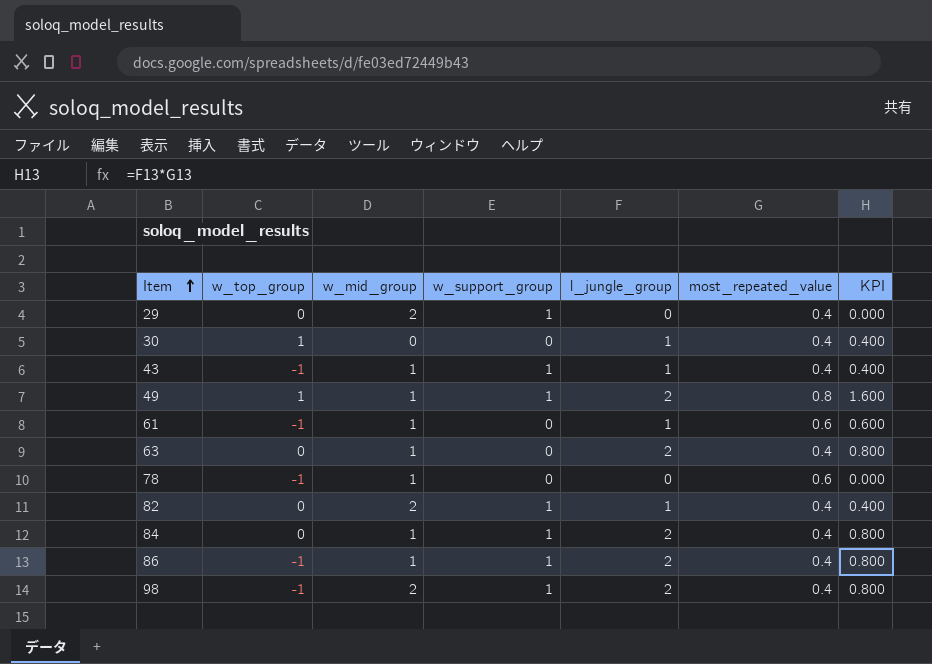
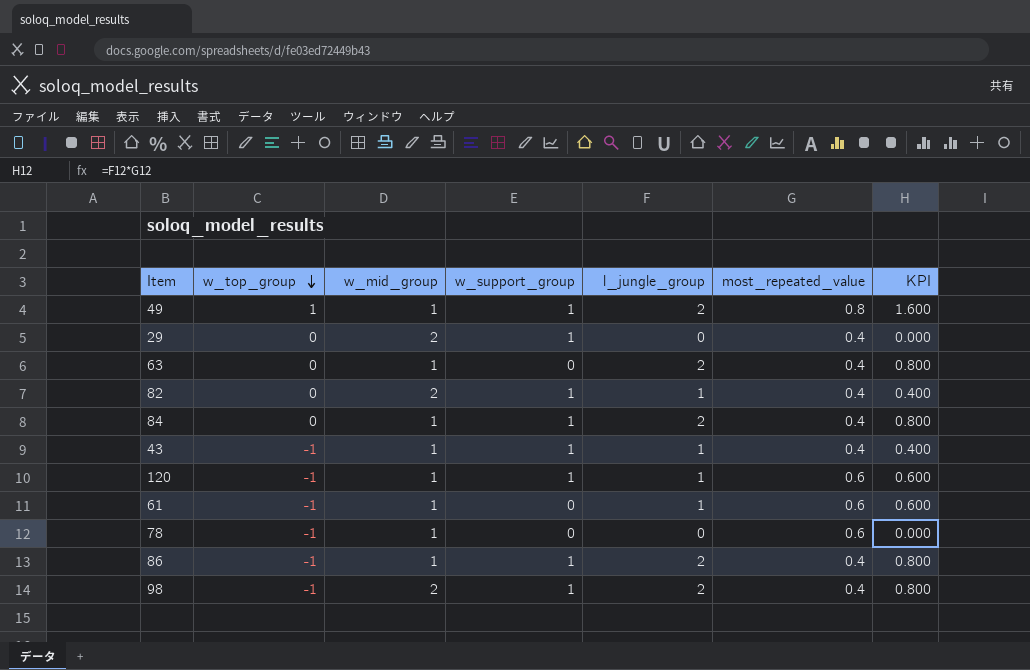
row order: Item ascending -> w_top_group descending
row 30: 1 | 0 | 0 | 1 | 0.4 | 0.400 -> none
row 120: none -> -1 | 1 | 1 | 1 | 0.6 | 0.600

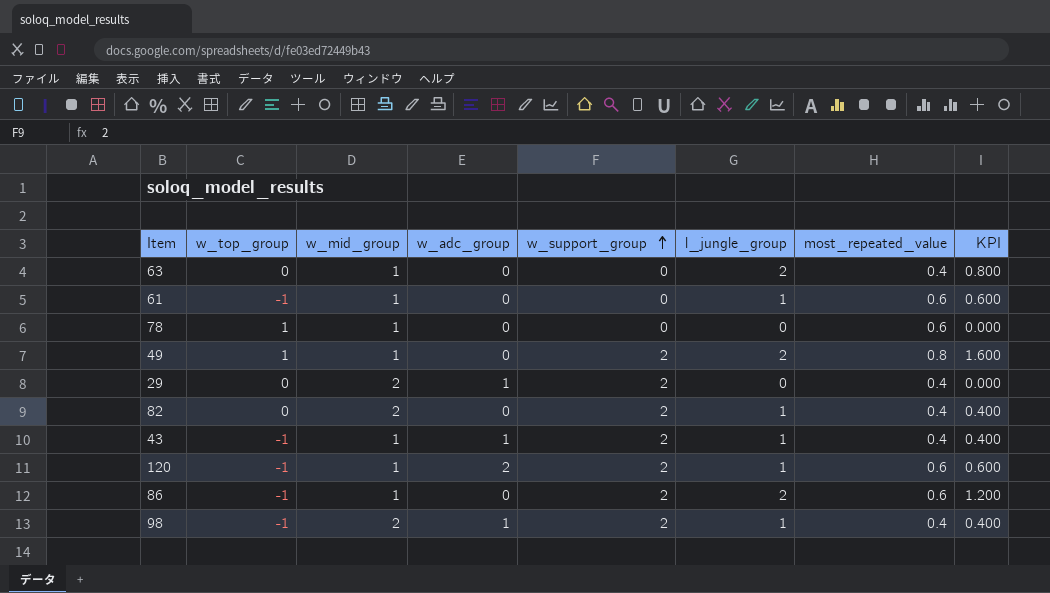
row order: w_top_group descending -> w_support_group ascending
column w_adc_group | position: none -> 4
row 84: 0 | 1 | 1 | 2 | 0.4 | 0.800 -> none
78 | w_top_group: -1 -> 1
49 | w_support_group: 1 -> 2
29 | w_support_group: 1 -> 2
82 | w_support_group: 1 -> 2
43 | w_support_group: 1 -> 2
120 | w_support_group: 1 -> 2
86 | w_support_group: 1 -> 2
86 | most_repeated_value: 0.4 -> 0.6
86 | KPI: 0.800 -> 1.200
98 | w_support_group: 1 -> 2
98 | l_jungle_group: 2 -> 1
98 | KPI: 0.800 -> 0.400

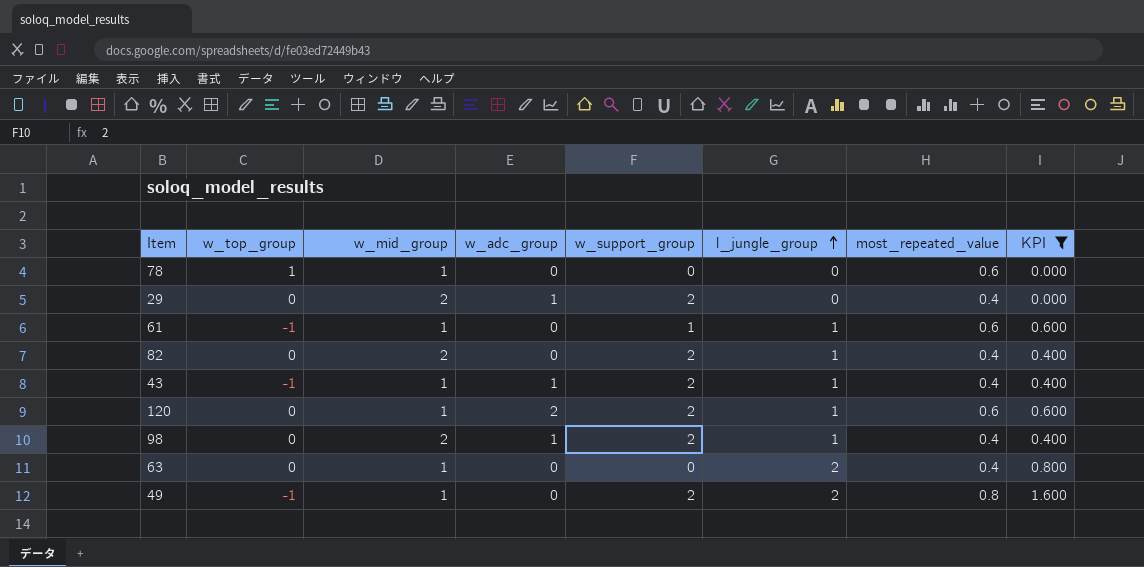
filter: none -> KPI != 1.200
row order: w_support_group ascending -> l_jungle_group ascending
61 | w_support_group: 0 -> 1
120 | w_top_group: -1 -> 0
98 | w_top_group: -1 -> 0
49 | w_top_group: 1 -> -1

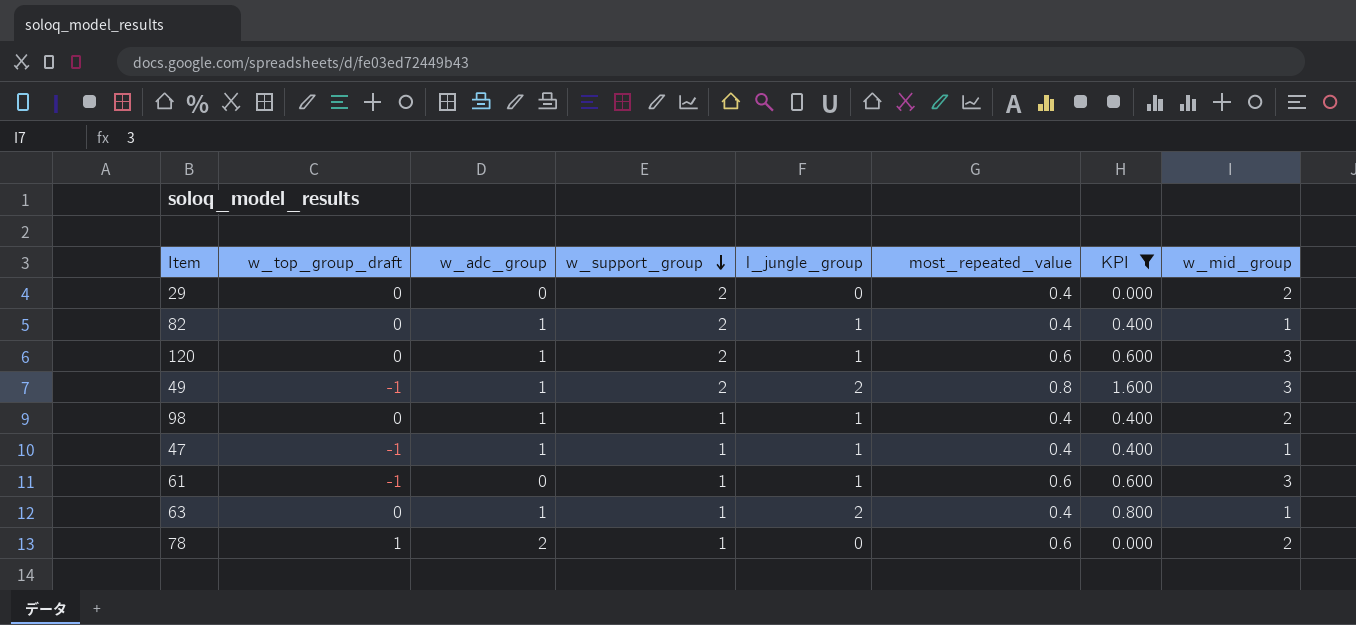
row order: l_jungle_group ascending -> w_support_group descending
column name: w_top_group -> w_top_group_draft
column w_mid_group | position: 3 -> 8
row 43: -1 | 1 | 1 | 2 | 1 | 0.4 | 0.400 -> none
29 | w_adc_group: 1 -> 0
82 | w_adc_group: 0 -> 1
82 | w_mid_group: 2 -> 1
120 | w_adc_group: 2 -> 1
120 | w_mid_group: 1 -> 3
49 | w_adc_group: 0 -> 1
49 | w_mid_group: 1 -> 3
98 | w_support_group: 2 -> 1
row 47: none -> -1 | 1 | 1 | 1 | 0.4 | 0.400 | 1
61 | w_mid_group: 1 -> 3
63 | w_adc_group: 0 -> 1
63 | w_support_group: 0 -> 1
78 | w_adc_group: 0 -> 2
78 | w_support_group: 0 -> 1
78 | w_mid_group: 1 -> 2

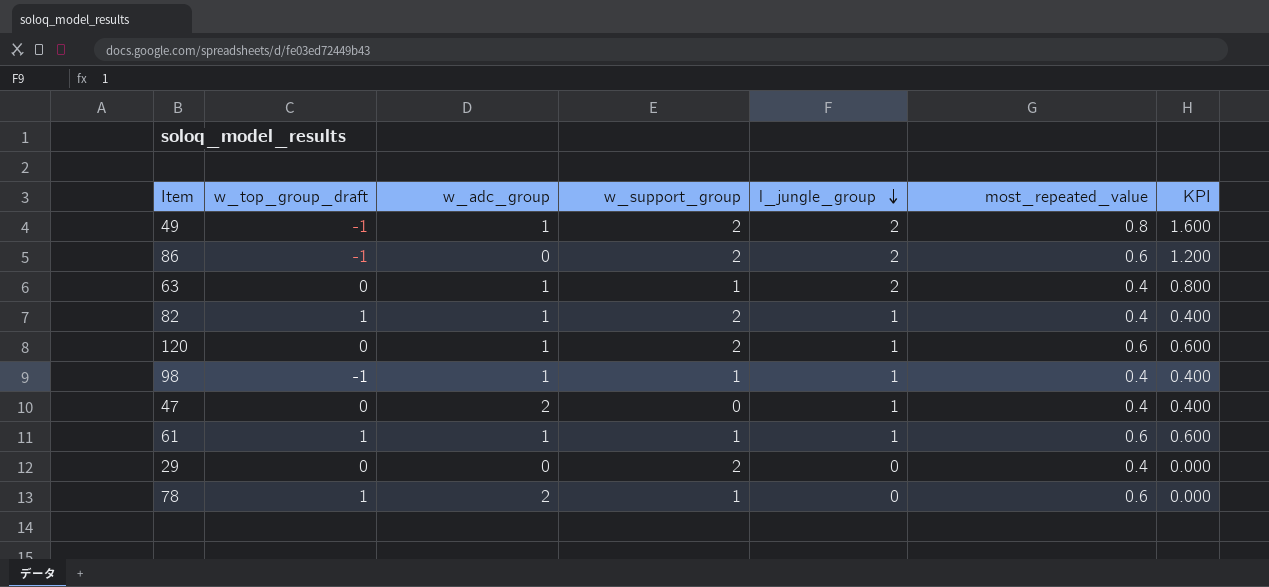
filter: KPI != 1.200 -> none
row order: w_support_group descending -> l_jungle_group descending
column w_mid_group | position: 8 -> none
82 | w_top_group_draft: 0 -> 1
98 | w_top_group_draft: 0 -> -1
47 | w_top_group_draft: -1 -> 0
47 | w_adc_group: 1 -> 2
47 | w_support_group: 1 -> 0
61 | w_top_group_draft: -1 -> 1
61 | w_adc_group: 0 -> 1

